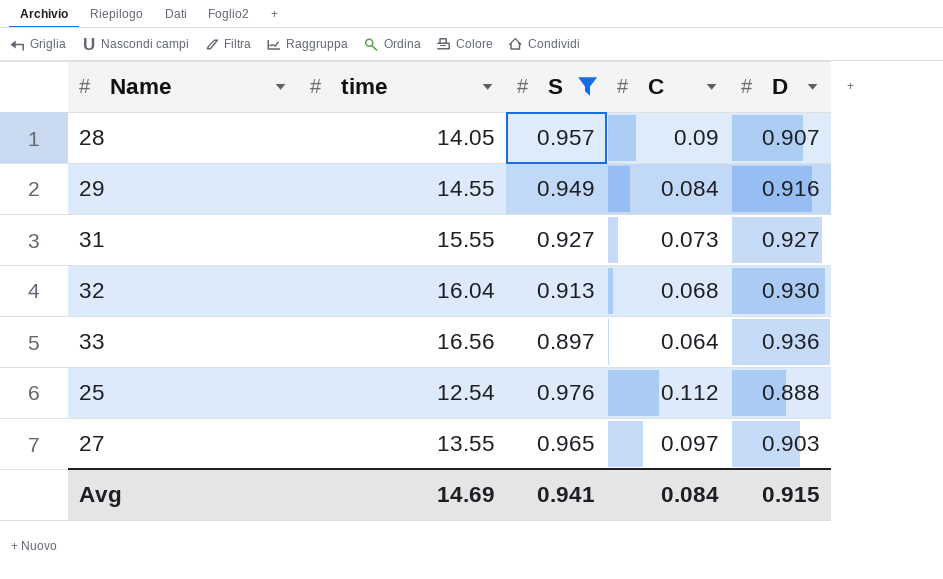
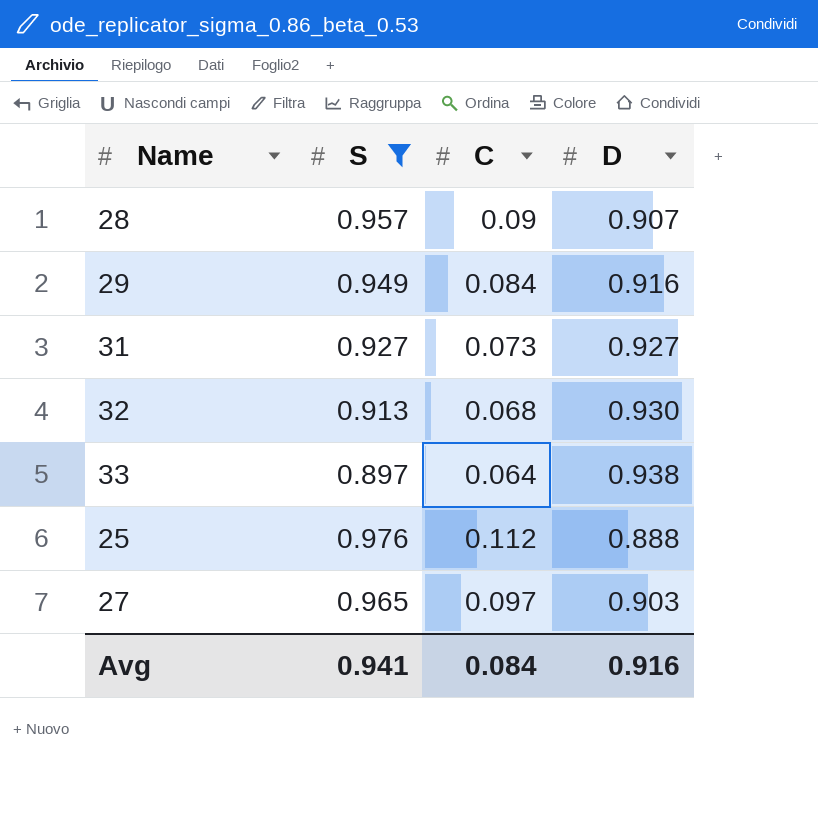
column time | position: 2 -> none
33 | D: 0.936 -> 0.938
Avg | D: 0.915 -> 0.916

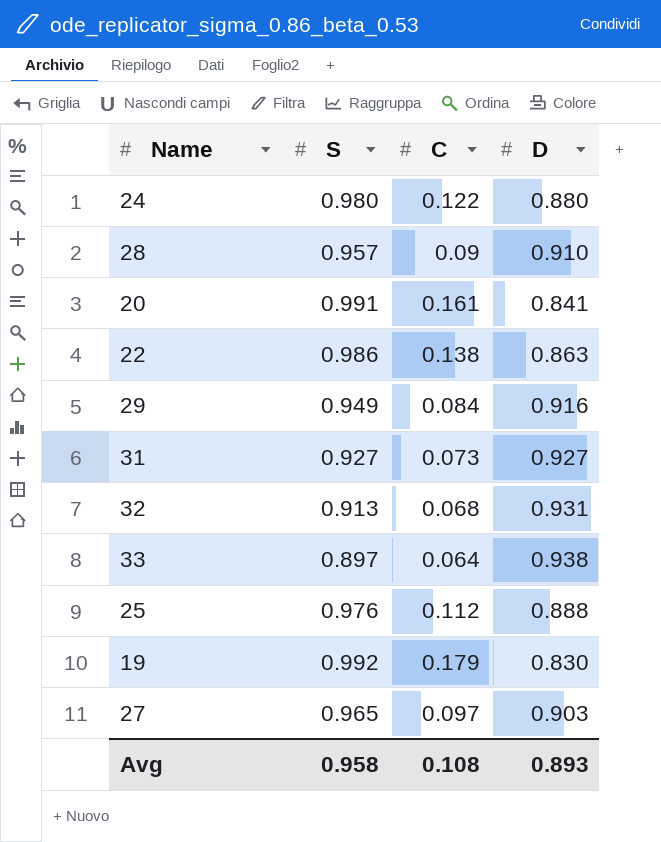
filter: S <= 0.976 -> none
28 | D: 0.907 -> 0.910
32 | D: 0.930 -> 0.931
Avg | S: 0.941 -> 0.958
Avg | C: 0.084 -> 0.108
Avg | D: 0.916 -> 0.893

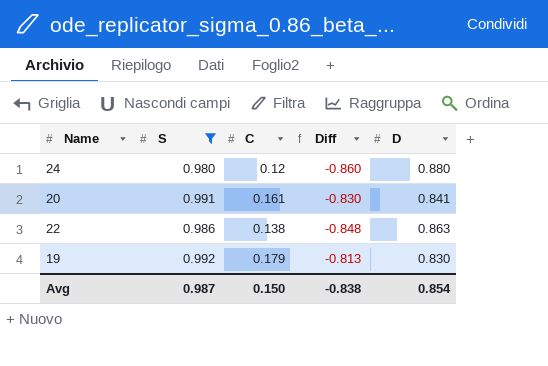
filter: none -> S >= 0.980
column Diff | formula: none -> [C] - [S]
24 | C: 0.122 -> 0.12
Avg | S: 0.958 -> 0.987
Avg | C: 0.108 -> 0.150
Avg | D: 0.893 -> 0.854

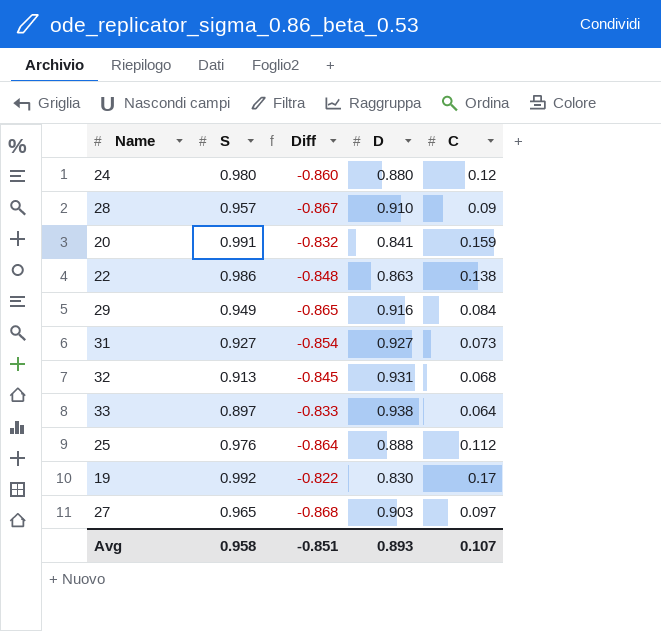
filter: S >= 0.980 -> none
column C | position: 3 -> 5
20 | Diff: -0.830 -> -0.832
20 | C: 0.161 -> 0.159
19 | Diff: -0.813 -> -0.822
19 | C: 0.179 -> 0.17
Avg | S: 0.987 -> 0.958
Avg | Diff: -0.838 -> -0.851
Avg | D: 0.854 -> 0.893
Avg | C: 0.150 -> 0.107

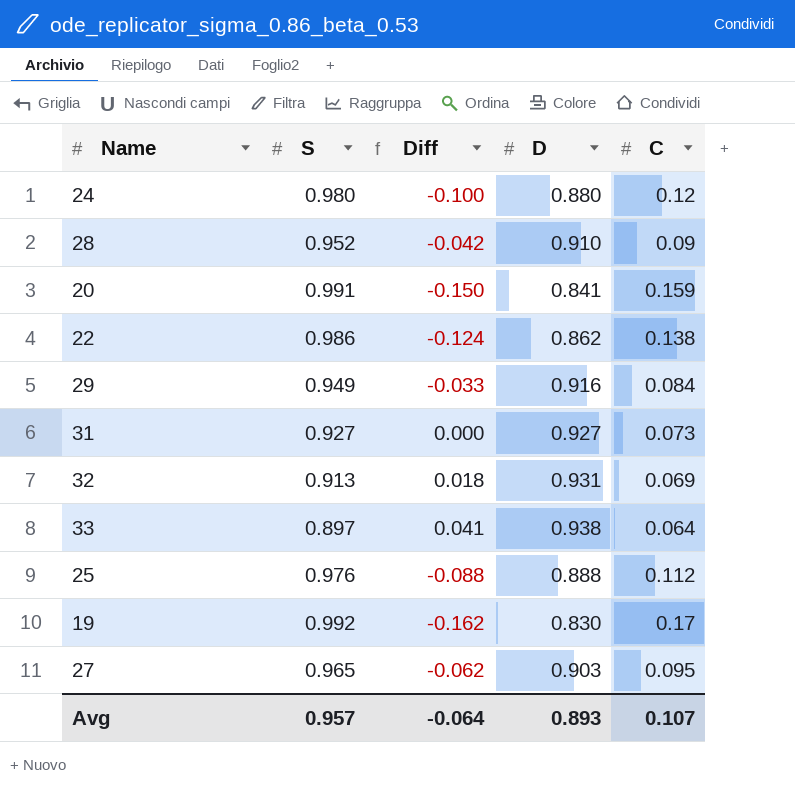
column Diff | formula: [C] - [S] -> [D] - [S]
28 | S: 0.957 -> 0.952
22 | D: 0.863 -> 0.862
32 | C: 0.068 -> 0.069
27 | C: 0.097 -> 0.095
Avg | S: 0.958 -> 0.957
Avg | Diff: -0.851 -> -0.064

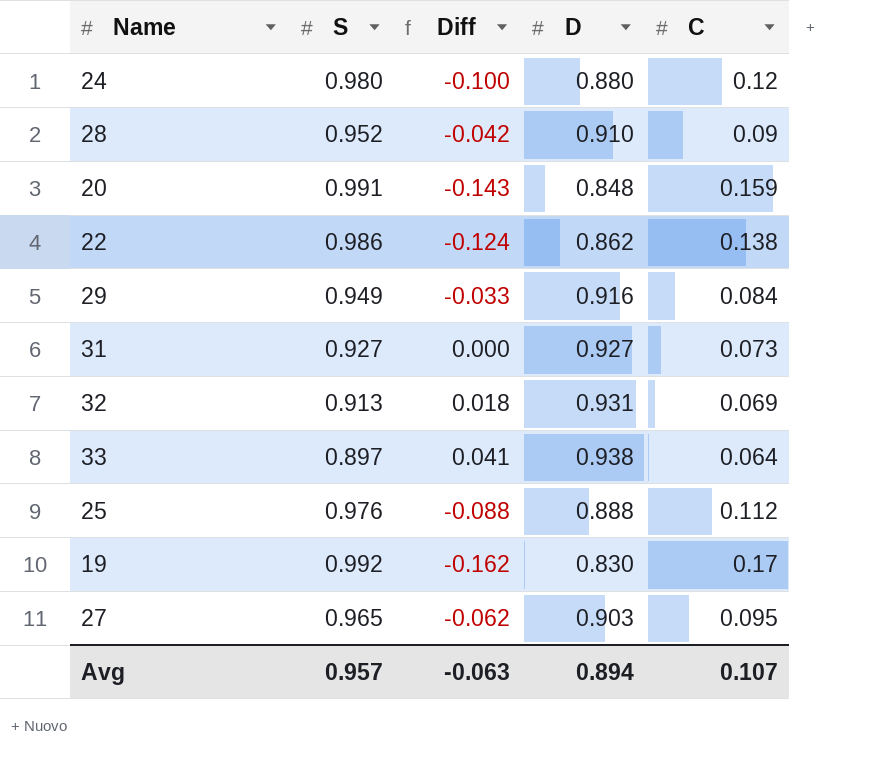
20 | Diff: -0.150 -> -0.143
20 | D: 0.841 -> 0.848
Avg | Diff: -0.064 -> -0.063
Avg | D: 0.893 -> 0.894

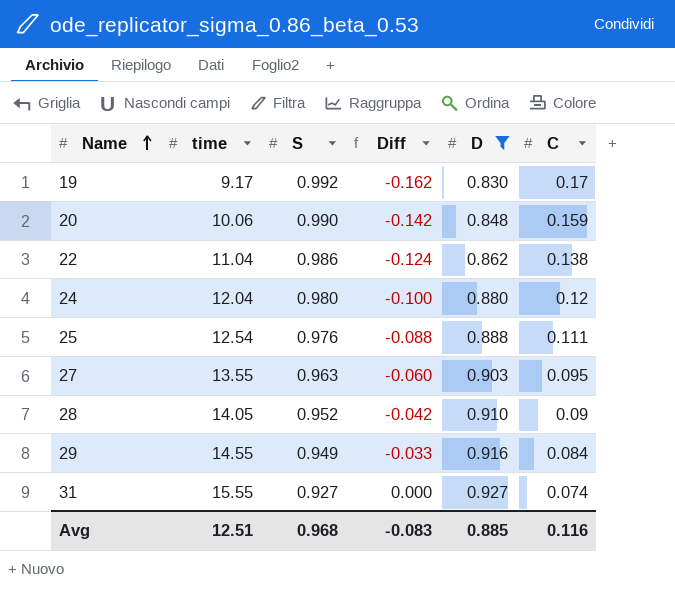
filter: none -> D <= 0.927
row order: none -> Name ascending
column time | position: none -> 2
20 | S: 0.991 -> 0.990
20 | Diff: -0.143 -> -0.142
25 | C: 0.112 -> 0.111
27 | S: 0.965 -> 0.963
27 | Diff: -0.062 -> -0.060
31 | C: 0.073 -> 0.074
Avg | S: 0.957 -> 0.968
Avg | Diff: -0.063 -> -0.083
Avg | D: 0.894 -> 0.885
Avg | C: 0.107 -> 0.116

